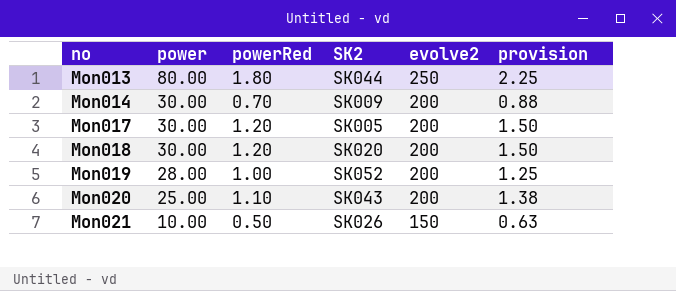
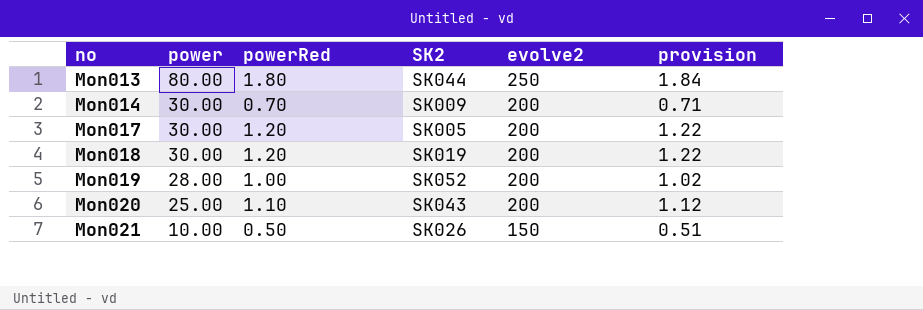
column provision | formula: [powerRed] * 1.25 -> [powerRed] * 1.02
Mon018 | SK2: SK020 -> SK019

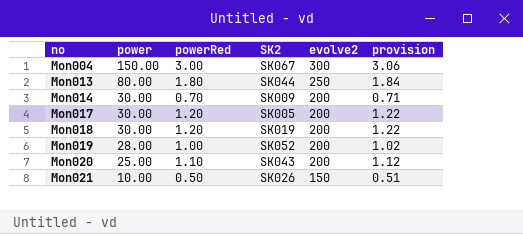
row Mon004: none -> 150.00 | 3.00 | SK067 | 300 | 3.06

